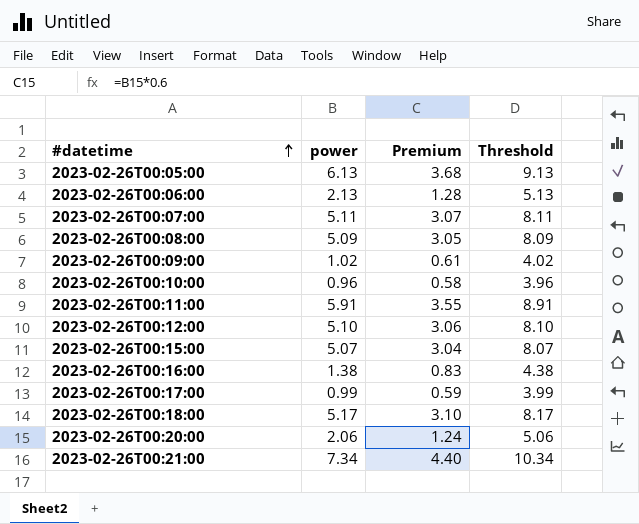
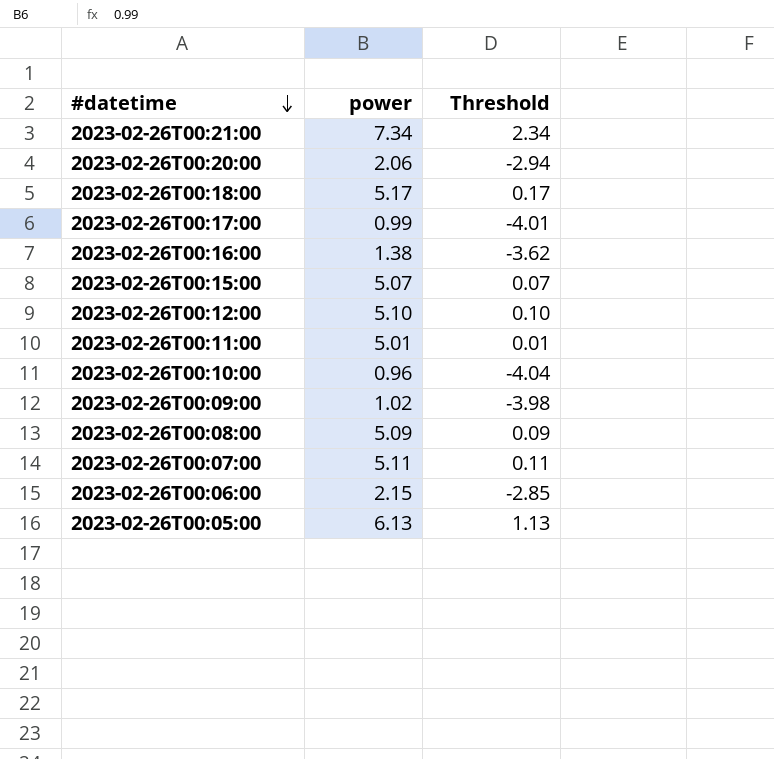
row order: #datetime ascending -> #datetime descending
column Premium | formula: [power] * 0.6 -> none
column Threshold | formula: [power] + 3 -> [power] - 5
2023-02-26T00:11:00 | power: 5.91 -> 5.01
2023-02-26T00:06:00 | power: 2.13 -> 2.15

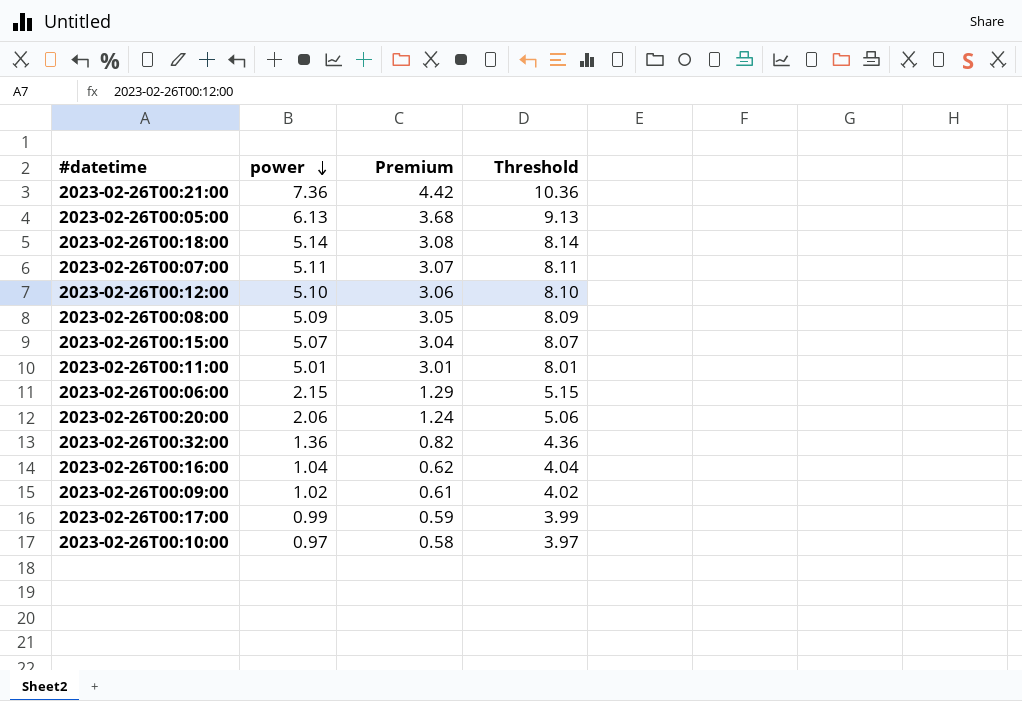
row order: #datetime descending -> power descending
column Premium | formula: none -> [power] * 0.6
column Threshold | formula: [power] - 5 -> [power] + 3
2023-02-26T00:21:00 | power: 7.34 -> 7.36
2023-02-26T00:18:00 | power: 5.17 -> 5.14
row 2023-02-26T00:32:00: none -> 1.36 | 0.82 | 4.36
2023-02-26T00:16:00 | power: 1.38 -> 1.04
2023-02-26T00:10:00 | power: 0.96 -> 0.97

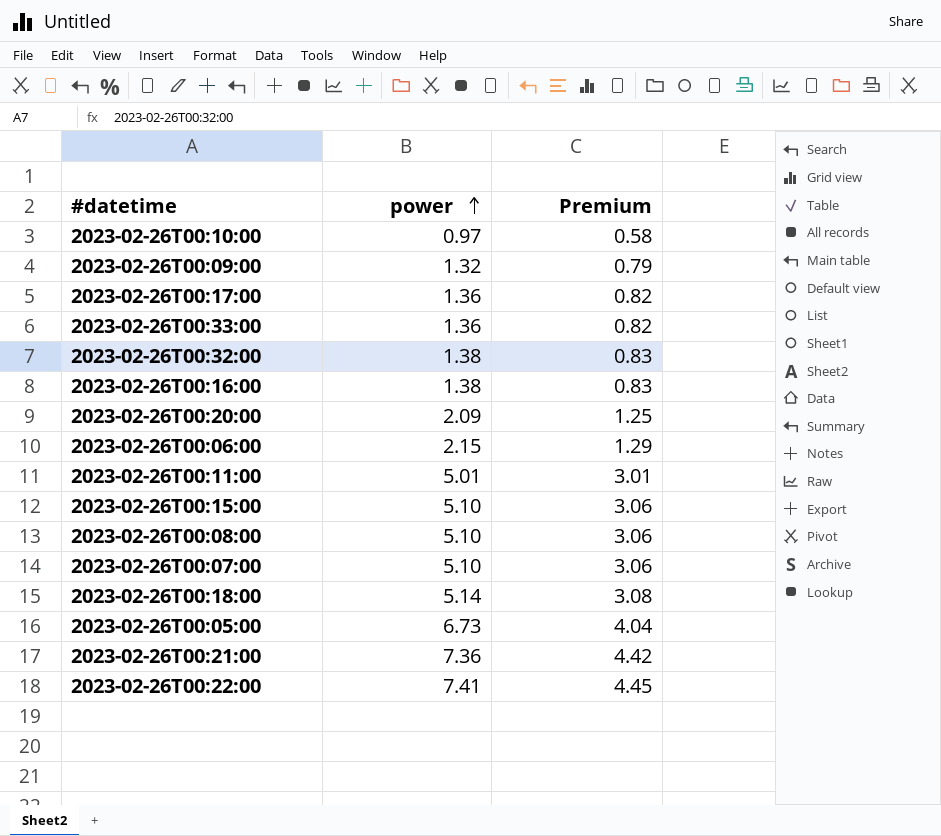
row order: power descending -> power ascending
column Threshold | formula: [power] + 3 -> none
row 2023-02-26T00:12:00: 5.10 | 3.06 | 8.10 -> none
2023-02-26T00:09:00 | power: 1.02 -> 1.32
2023-02-26T00:09:00 | Premium: 0.61 -> 0.79
2023-02-26T00:17:00 | power: 0.99 -> 1.36
2023-02-26T00:17:00 | Premium: 0.59 -> 0.82
row 2023-02-26T00:33:00: none -> 1.36 | 0.82
2023-02-26T00:32:00 | power: 1.36 -> 1.38
2023-02-26T00:32:00 | Premium: 0.82 -> 0.83
2023-02-26T00:16:00 | power: 1.04 -> 1.38
2023-02-26T00:16:00 | Premium: 0.62 -> 0.83
2023-02-26T00:20:00 | power: 2.06 -> 2.09
2023-02-26T00:20:00 | Premium: 1.24 -> 1.25
2023-02-26T00:15:00 | power: 5.07 -> 5.10
2023-02-26T00:15:00 | Premium: 3.04 -> 3.06
2023-02-26T00:08:00 | power: 5.09 -> 5.10
2023-02-26T00:08:00 | Premium: 3.05 -> 3.06
2023-02-26T00:07:00 | power: 5.11 -> 5.10
2023-02-26T00:07:00 | Premium: 3.07 -> 3.06
2023-02-26T00:05:00 | power: 6.13 -> 6.73
2023-02-26T00:05:00 | Premium: 3.68 -> 4.04
row 2023-02-26T00:22:00: none -> 7.41 | 4.45

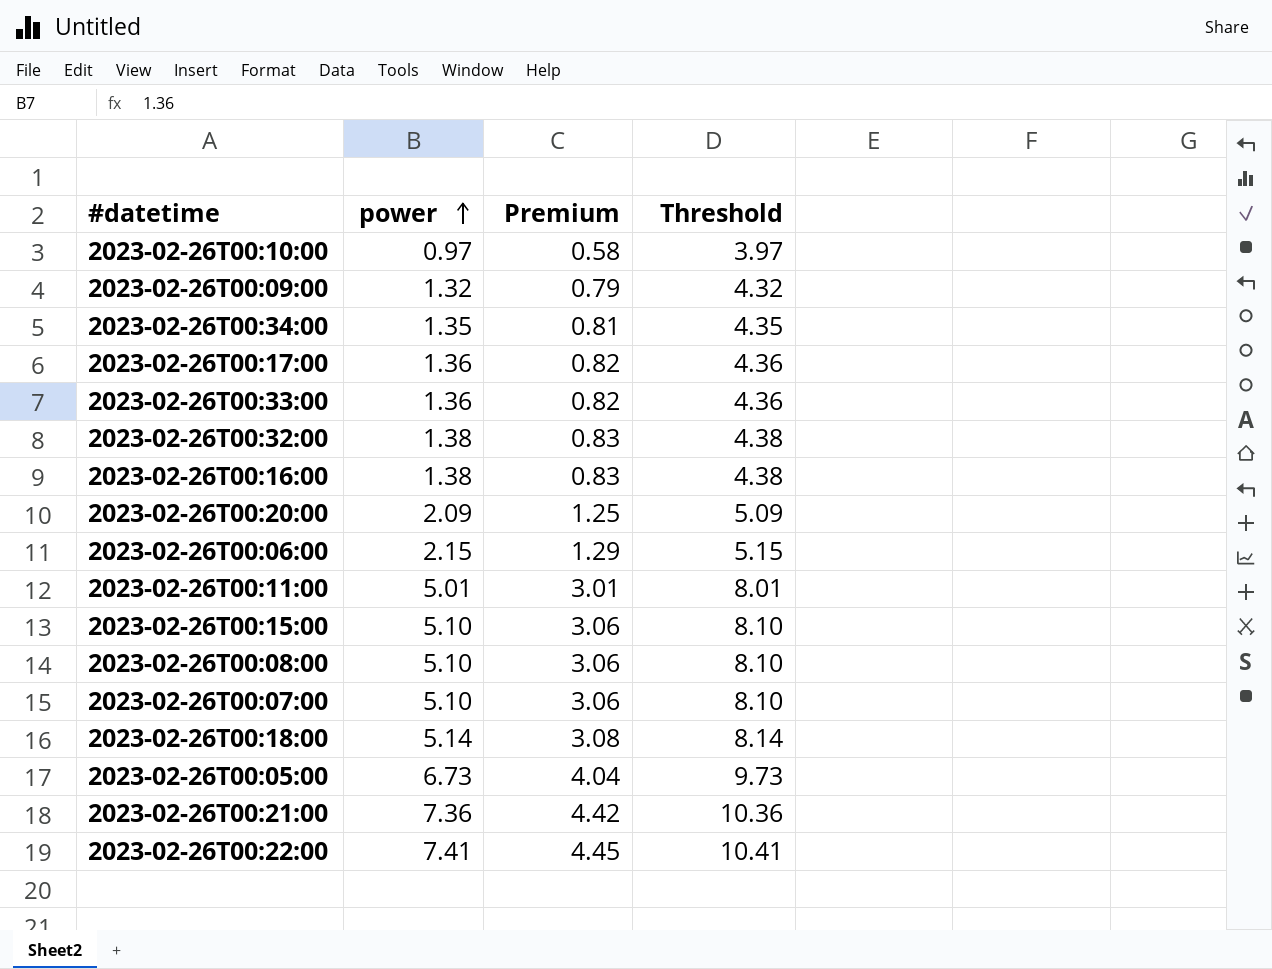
column Threshold | formula: none -> [power] + 3
row 2023-02-26T00:34:00: none -> 1.35 | 0.81 | 4.35

